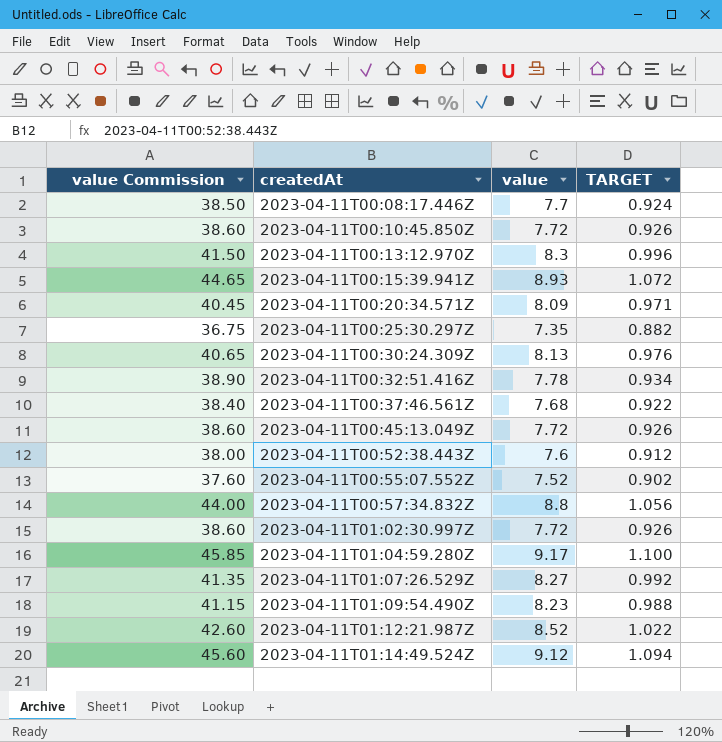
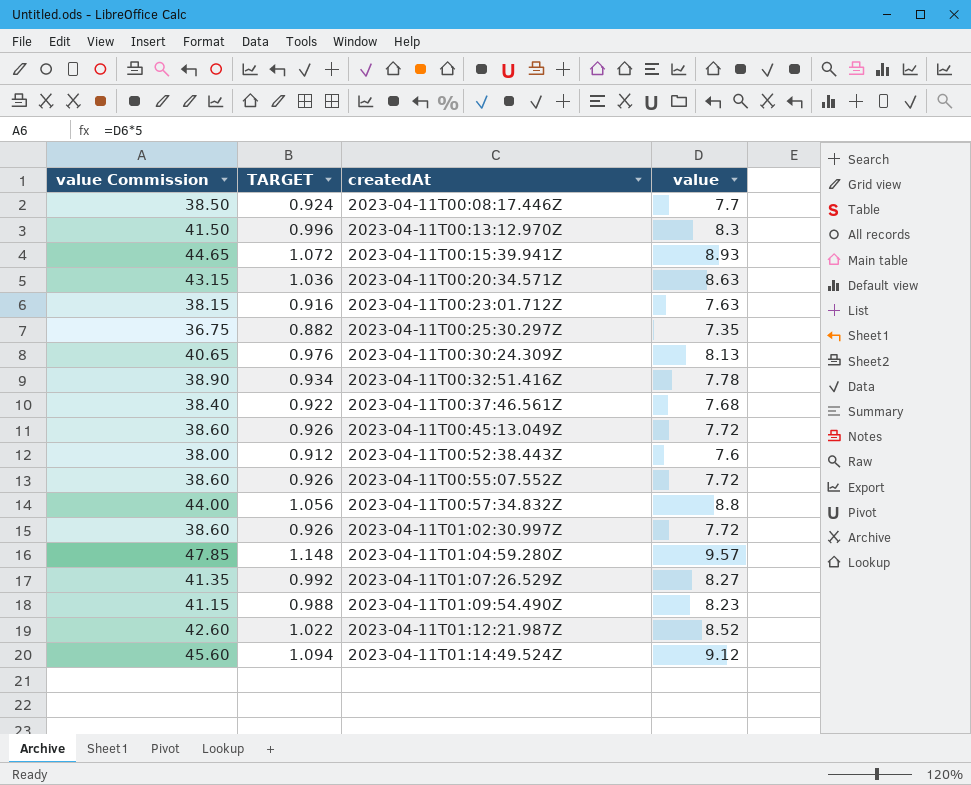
column TARGET | position: 4 -> 2
row 2023-04-11T00:10:45.850Z: 38.60 | 7.72 | 0.926 -> none
2023-04-11T00:20:34.571Z | value Commission: 40.45 -> 43.15
2023-04-11T00:20:34.571Z | TARGET: 0.971 -> 1.036
2023-04-11T00:20:34.571Z | value: 8.09 -> 8.63
row 2023-04-11T00:23:01.712Z: none -> 38.15 | 0.916 | 7.63
2023-04-11T00:55:07.552Z | value Commission: 37.60 -> 38.60
2023-04-11T00:55:07.552Z | TARGET: 0.902 -> 0.926
2023-04-11T00:55:07.552Z | value: 7.52 -> 7.72
2023-04-11T01:04:59.280Z | value Commission: 45.85 -> 47.85
2023-04-11T01:04:59.280Z | TARGET: 1.100 -> 1.148
2023-04-11T01:04:59.280Z | value: 9.17 -> 9.57

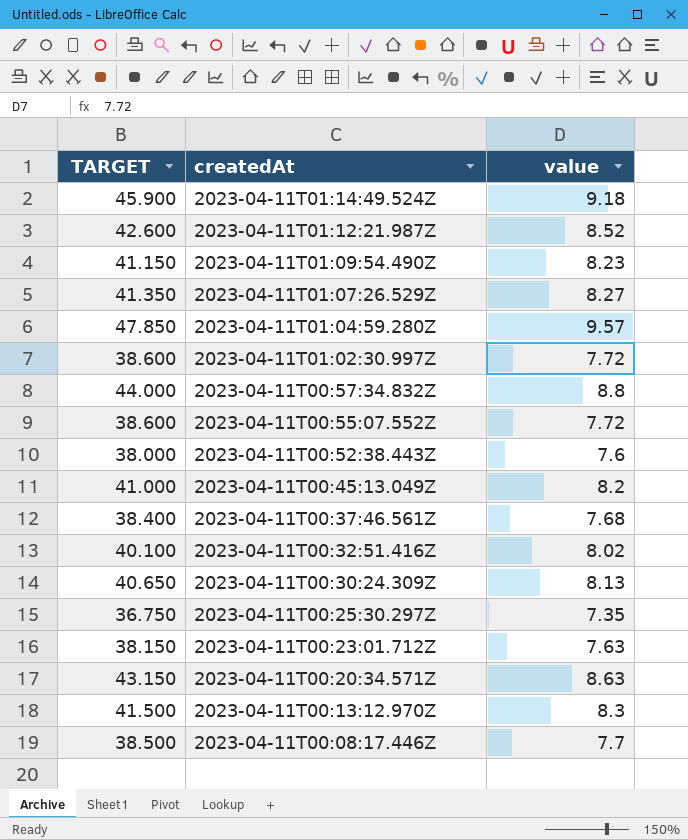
row order: createdAt ascending -> createdAt descending
column value Commission | formula: [value] * 5 -> none
column TARGET | formula: [value] * 0.12 -> [value] * 5
row 2023-04-11T00:15:39.941Z: 44.65 | 1.072 | 8.93 -> none
2023-04-11T01:14:49.524Z | value: 9.12 -> 9.18
2023-04-11T00:45:13.049Z | value: 7.72 -> 8.2
2023-04-11T00:32:51.416Z | value: 7.78 -> 8.02

